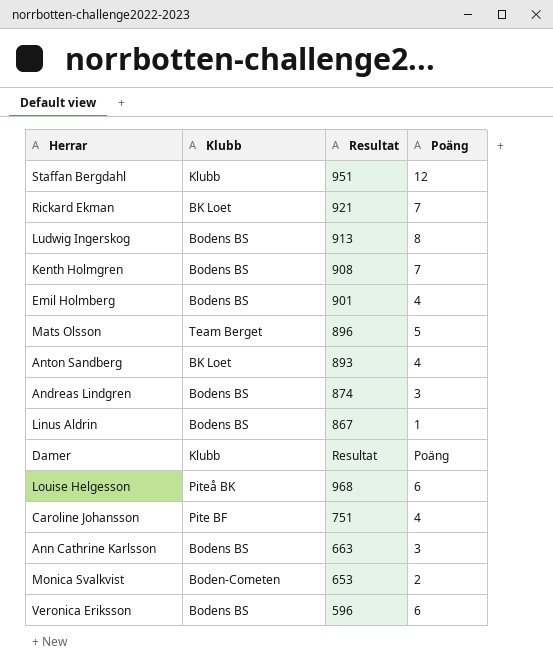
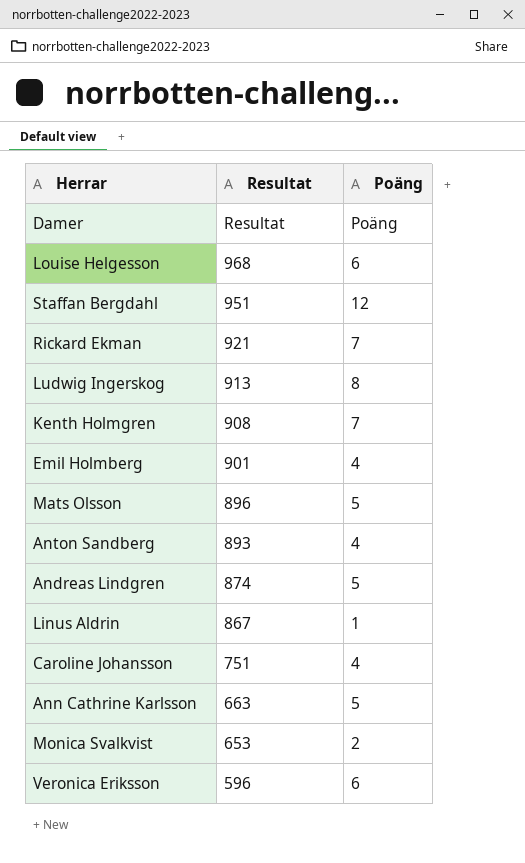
row order: none -> Resultat descending
column Klubb | position: 2 -> none
Andreas Lindgren | Poäng: 3 -> 5
Ann Cathrine Karlsson | Poäng: 3 -> 5

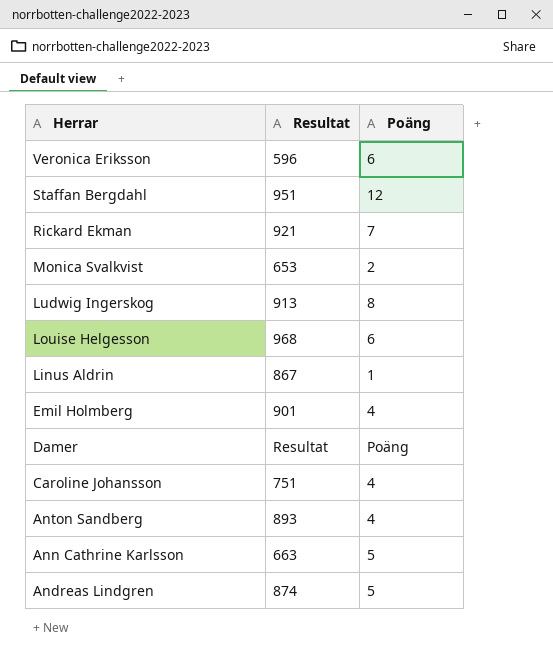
row order: Resultat descending -> Herrar descending
row Kenth Holmgren: 908 | 7 -> none
row Mats Olsson: 896 | 5 -> none

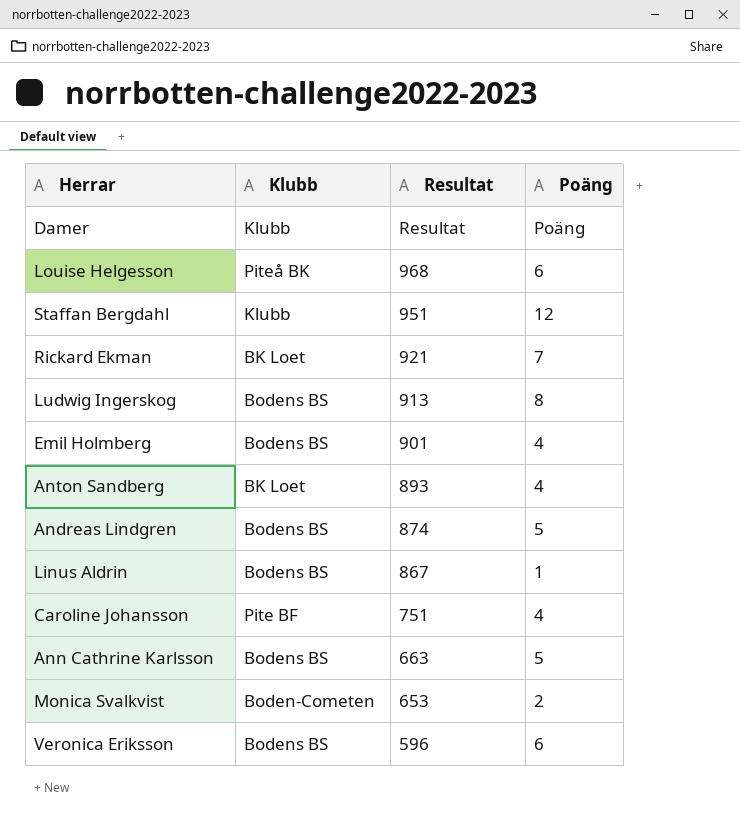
row order: Herrar descending -> Resultat descending
column Klubb | position: none -> 2

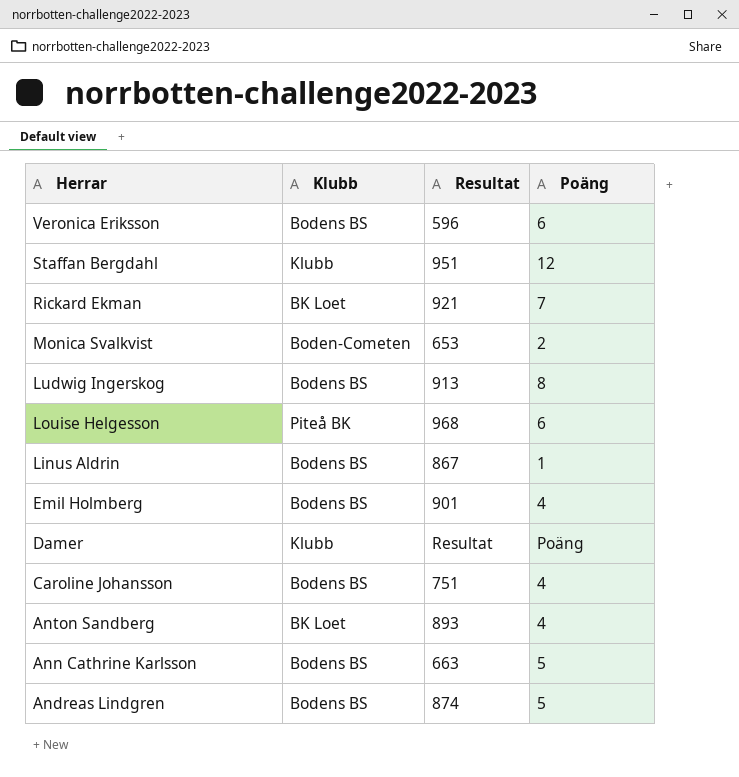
row order: Resultat descending -> Herrar descending
Caroline Johansson | Klubb: Pite BF -> Bodens BS

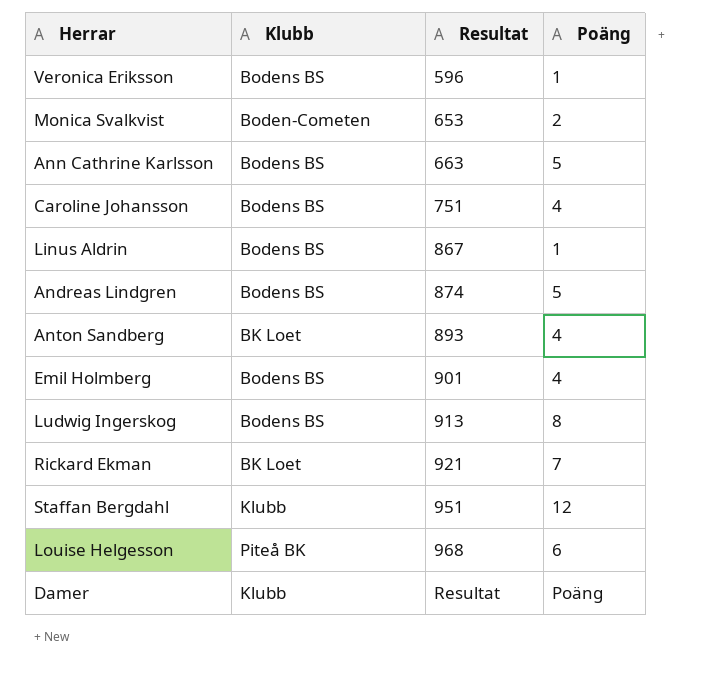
row order: Herrar descending -> Resultat ascending
Veronica Eriksson | Poäng: 6 -> 1

